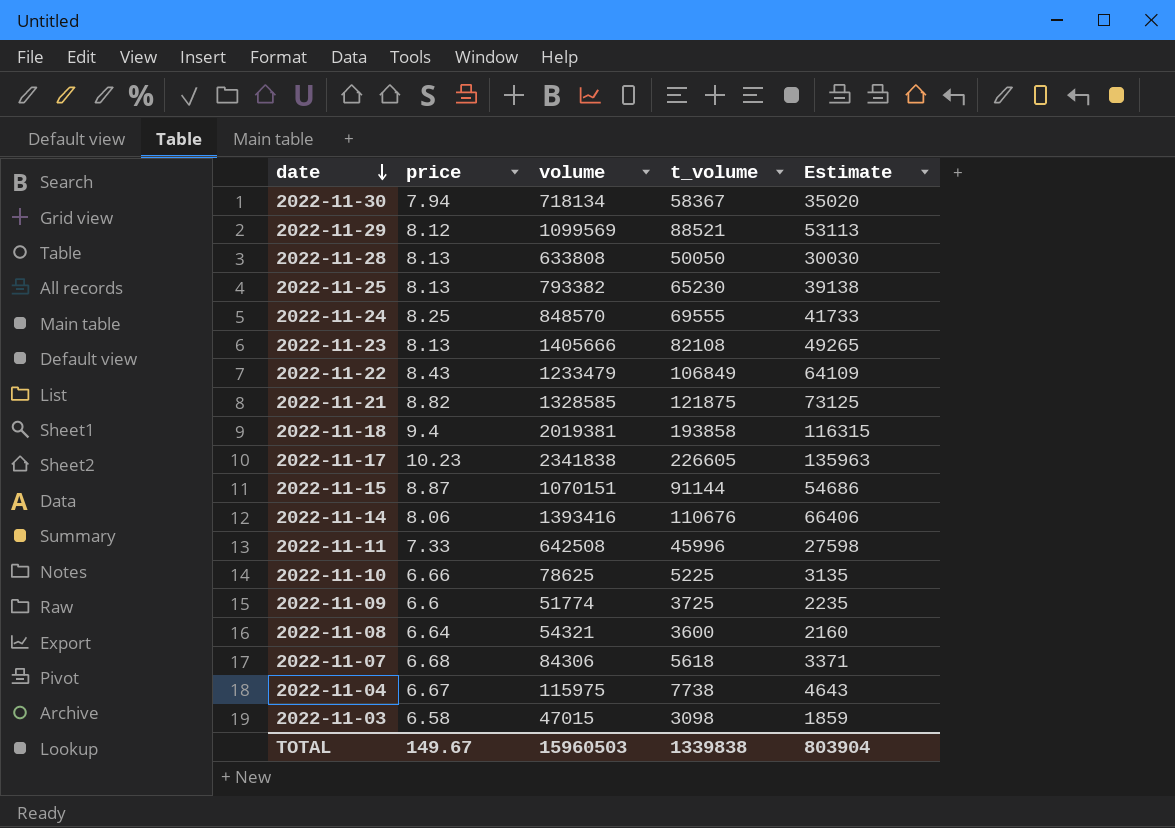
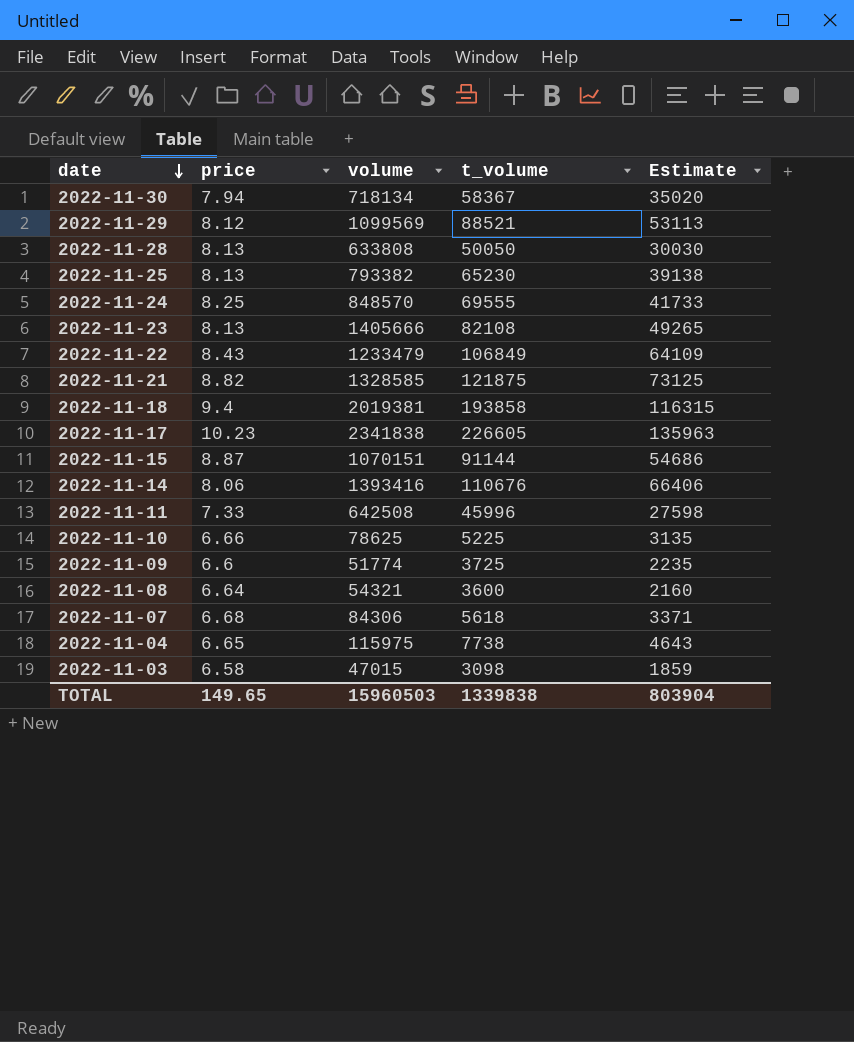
2022-11-04 | price: 6.67 -> 6.65
TOTAL | price: 149.67 -> 149.65

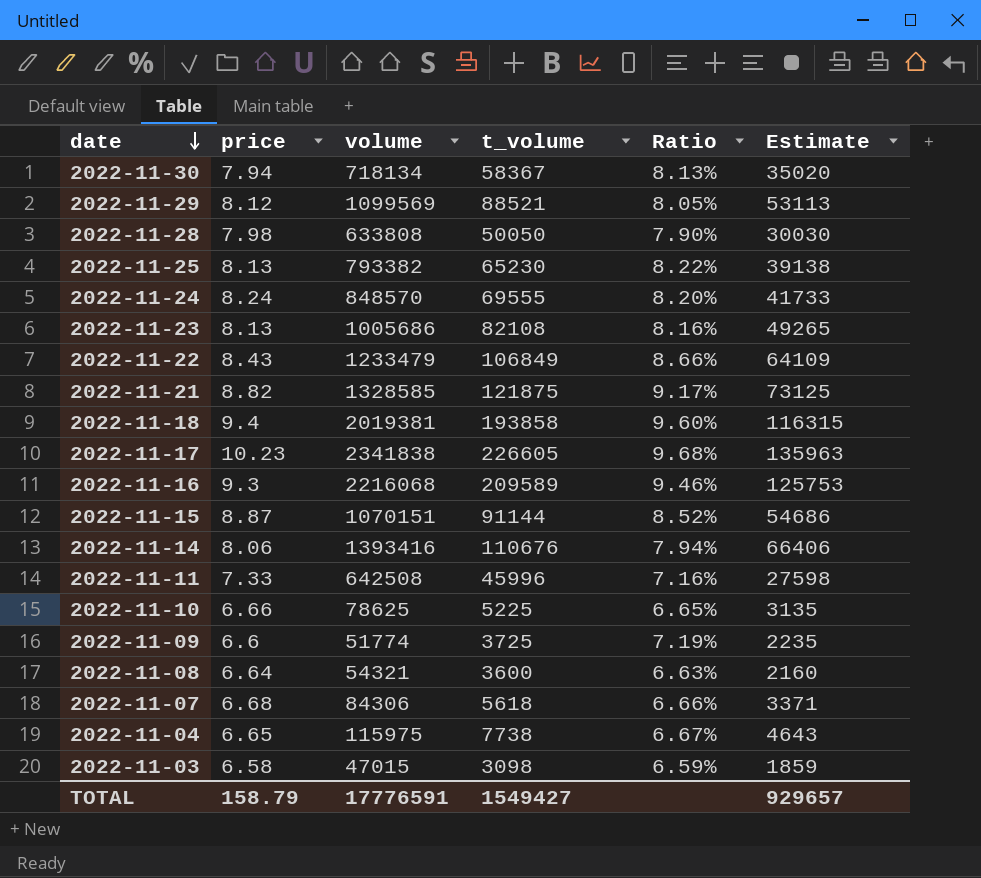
column Ratio | formula: none -> [t_volume] / [volume]
2022-11-28 | price: 8.13 -> 7.98
2022-11-24 | price: 8.25 -> 8.24
2022-11-23 | volume: 1405666 -> 1005686
row 2022-11-16: none -> 9.3 | 2216068 | 209589 | 9.46% | 125753
TOTAL | price: 149.65 -> 158.79
TOTAL | volume: 15960503 -> 17776591
TOTAL | t_volume: 1339838 -> 1549427
TOTAL | Estimate: 803904 -> 929657

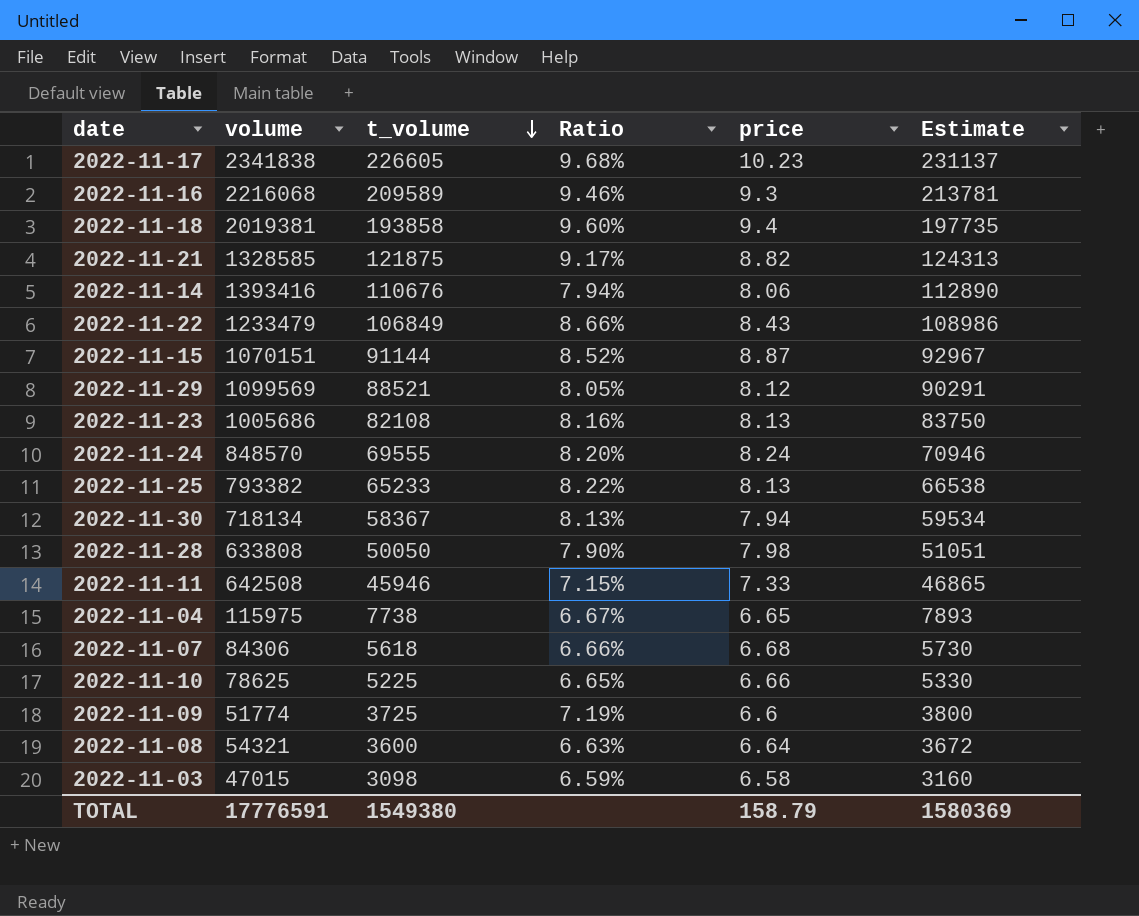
row order: date descending -> t_volume descending
column price | position: 2 -> 5
column Estimate | formula: [t_volume] * 0.6 -> [t_volume] * 1.02
2022-11-25 | t_volume: 65230 -> 65233
2022-11-11 | t_volume: 45996 -> 45946
2022-11-11 | Ratio: 7.16% -> 7.15%
TOTAL | t_volume: 1549427 -> 1549380
TOTAL | Estimate: 929657 -> 1580369

